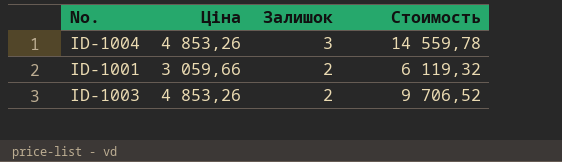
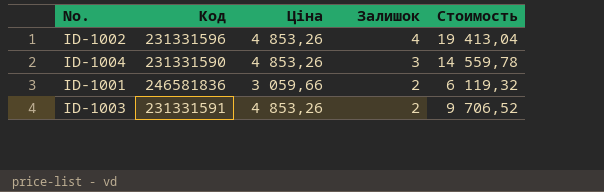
column Код | position: none -> 2
row ID-1002: none -> 231331596 | 4 853,26 | 4 | 19 413,04

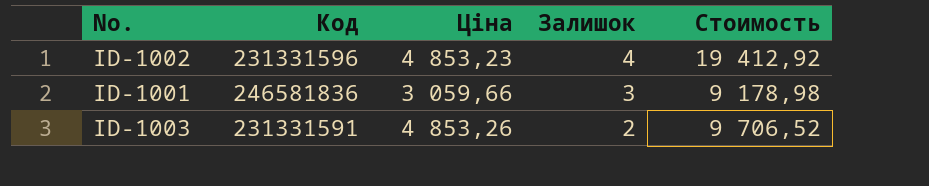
row ID-1004: 231331590 | 4 853,26 | 3 | 14 559,78 -> none
ID-1002 | Ціна: 4 853,26 -> 4 853,23
ID-1002 | Стоимость: 19 413,04 -> 19 412,92
ID-1001 | Залишок: 2 -> 3
ID-1001 | Стоимость: 6 119,32 -> 9 178,98

